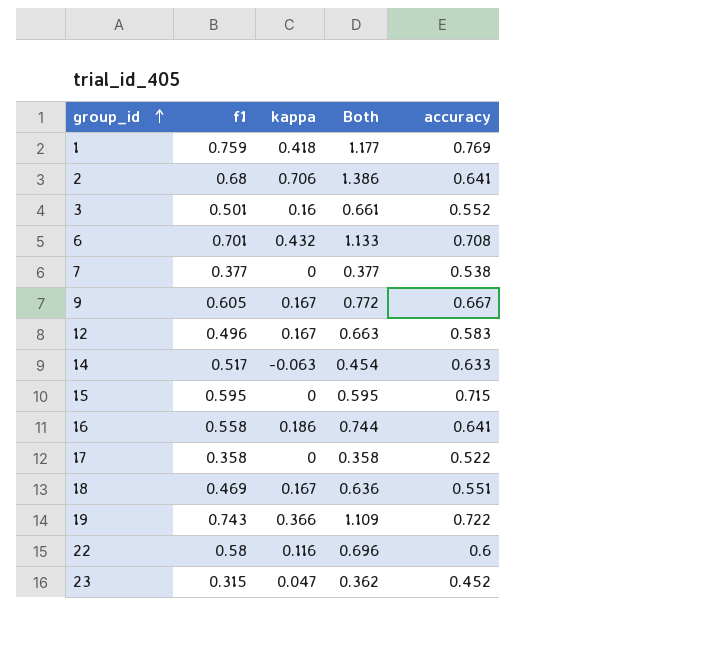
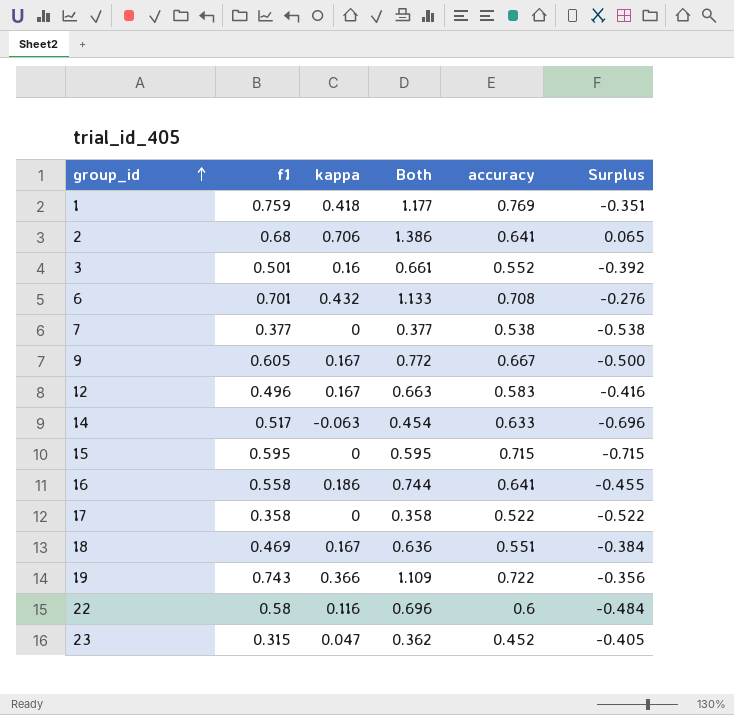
column Surplus | formula: none -> [kappa] - [accuracy]

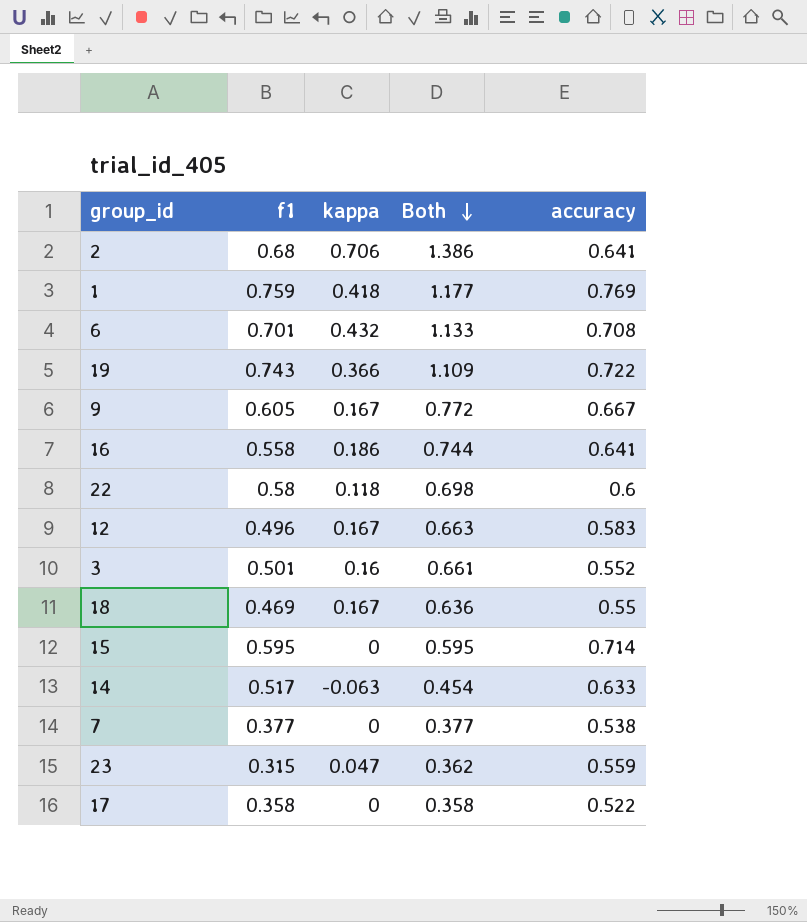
row order: group_id ascending -> Both descending
column Surplus | formula: [kappa] - [accuracy] -> none
22 | kappa: 0.116 -> 0.118
22 | Both: 0.696 -> 0.698
18 | accuracy: 0.551 -> 0.55
15 | accuracy: 0.715 -> 0.714
23 | accuracy: 0.452 -> 0.559

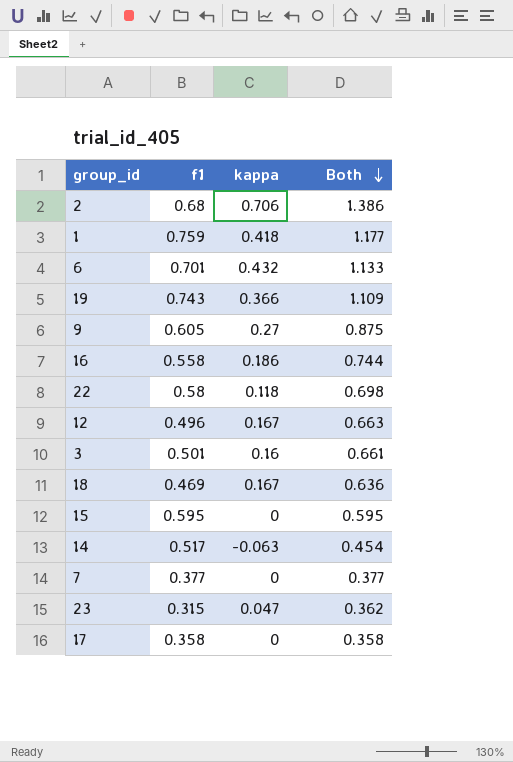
column accuracy | position: 5 -> none
9 | kappa: 0.167 -> 0.27
9 | Both: 0.772 -> 0.875

